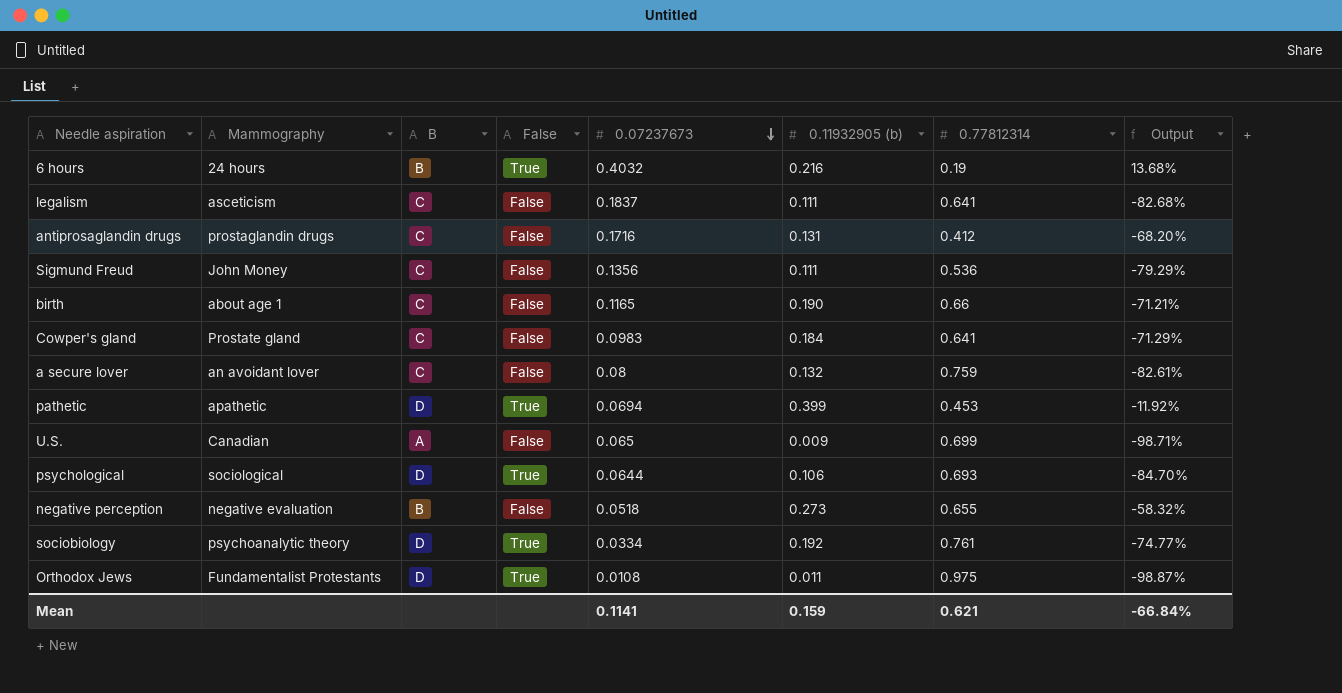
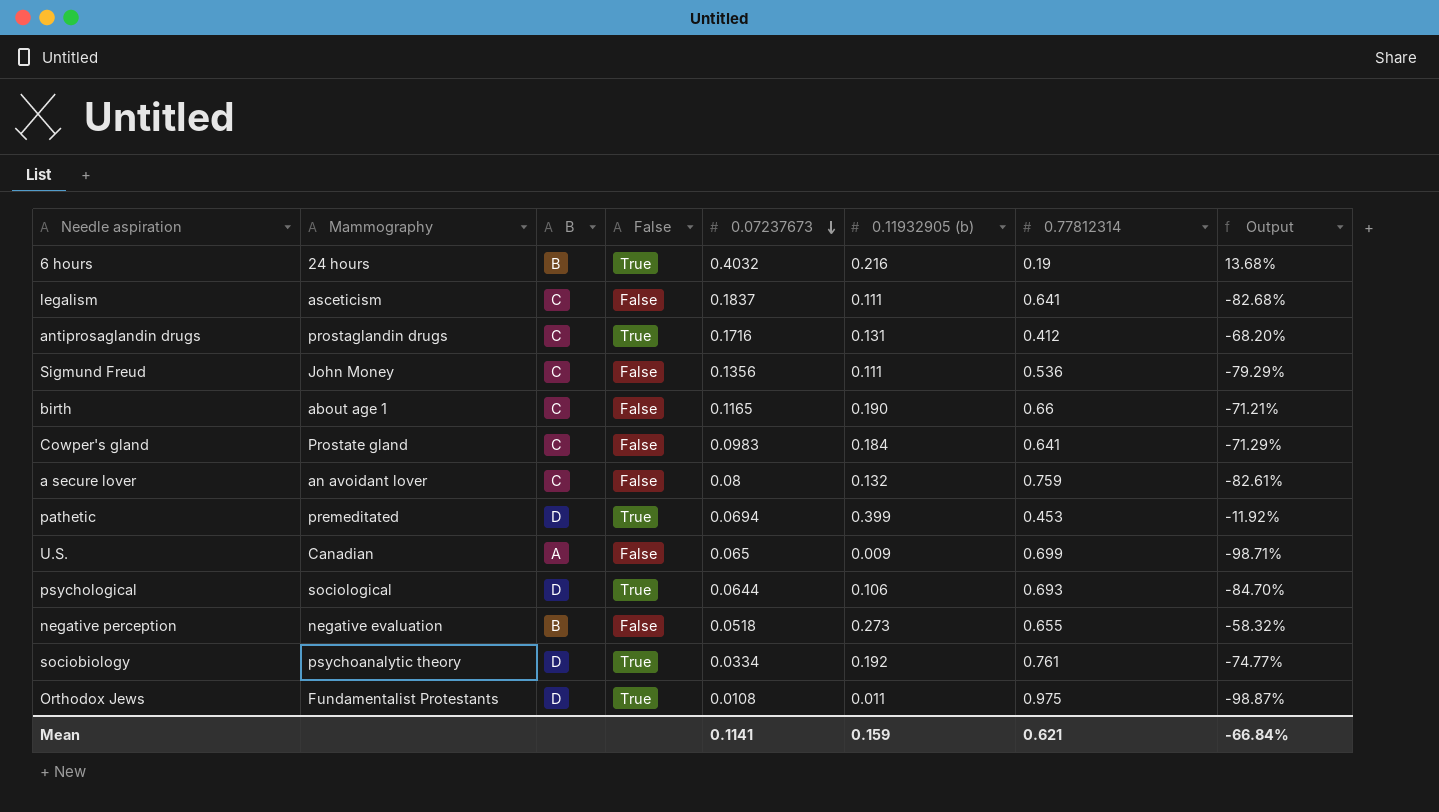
antiprosaglandin drugs | False: False -> True
pathetic | Mammography: apathetic -> premeditated

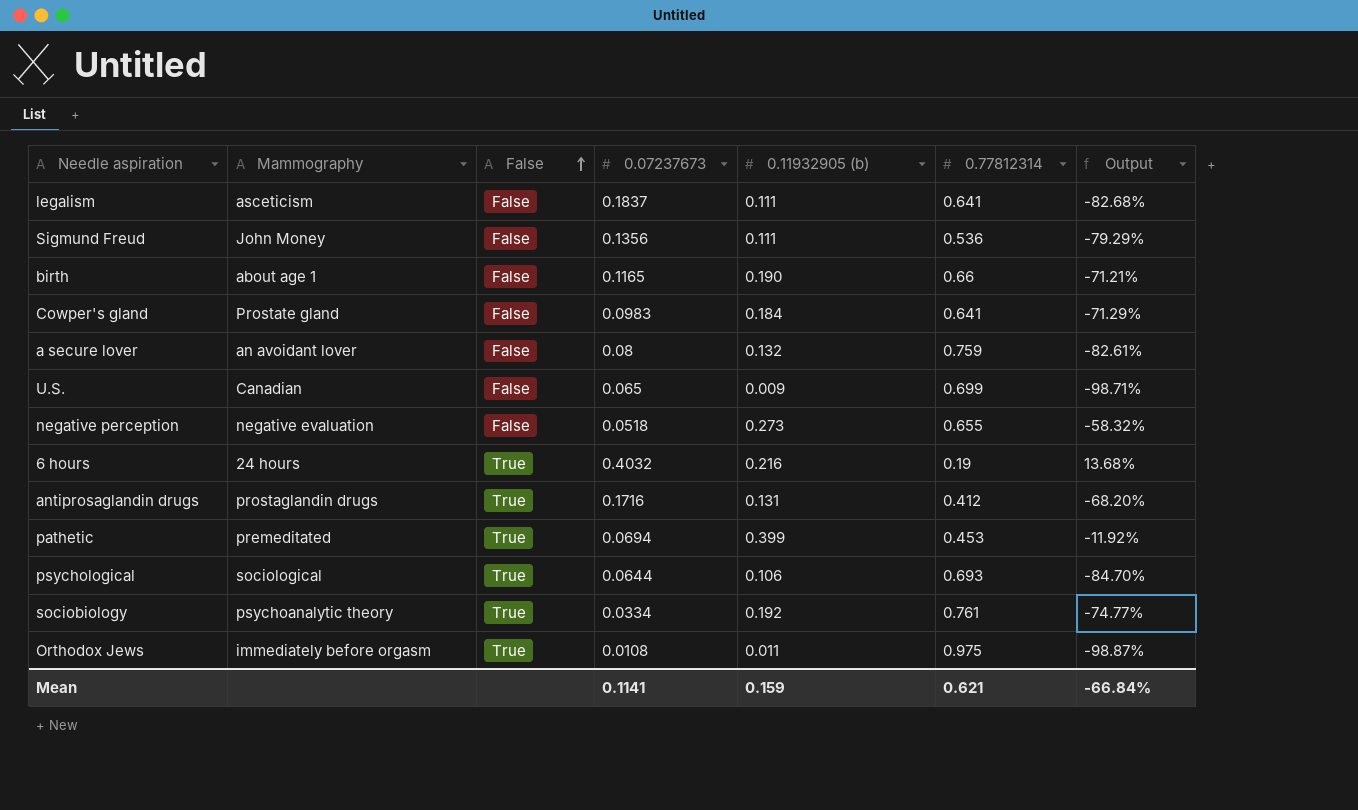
row order: 0.07237673 descending -> False ascending
column B | position: 3 -> none
Orthodox Jews | Mammography: Fundamentalist Protestants -> immediately before orgasm

